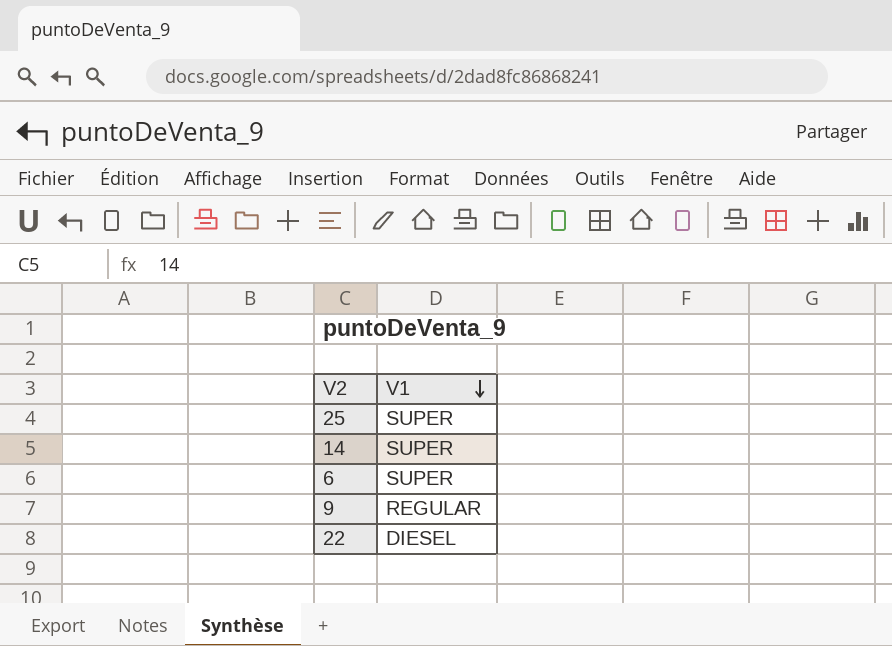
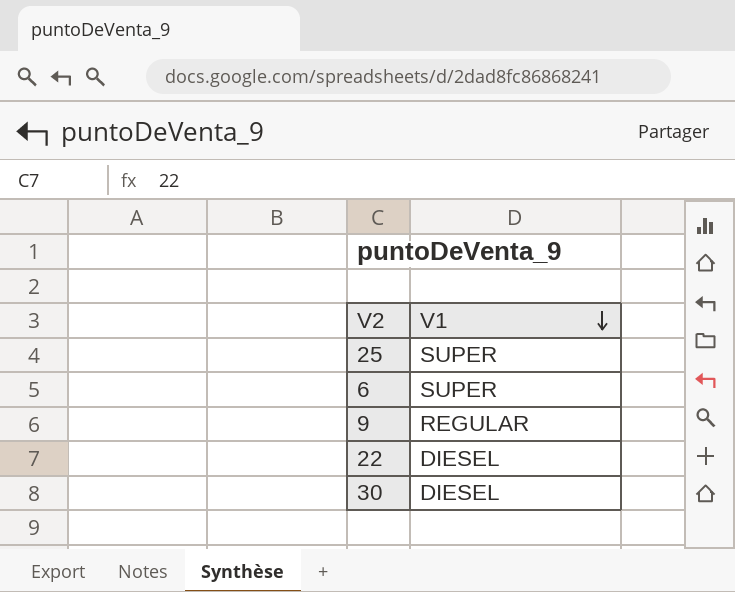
row 14: SUPER -> none
row 30: none -> DIESEL

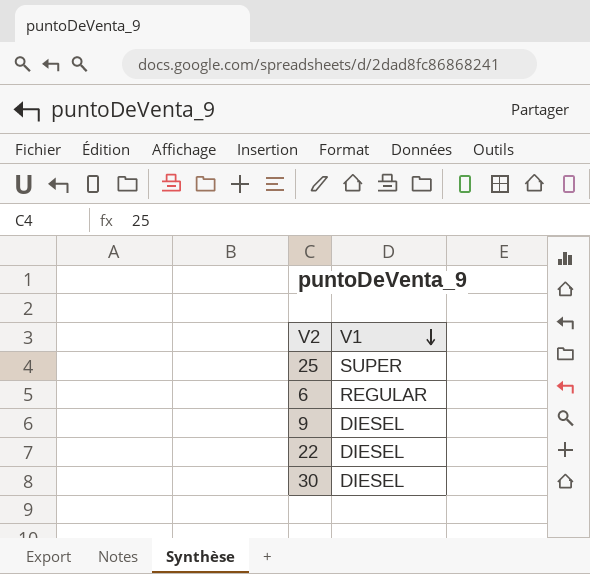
6 | V1: SUPER -> REGULAR
9 | V1: REGULAR -> DIESEL

